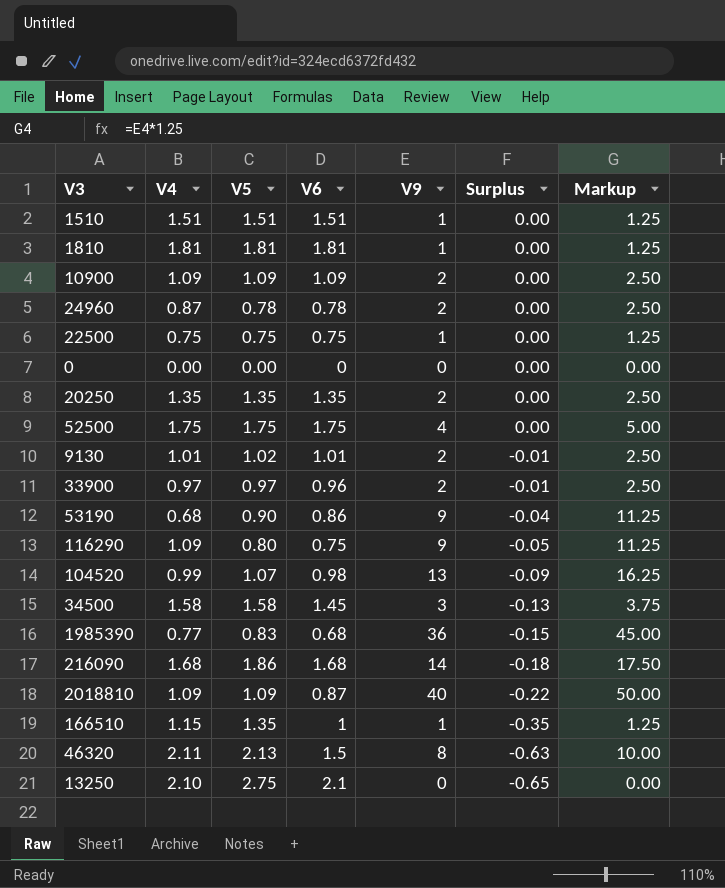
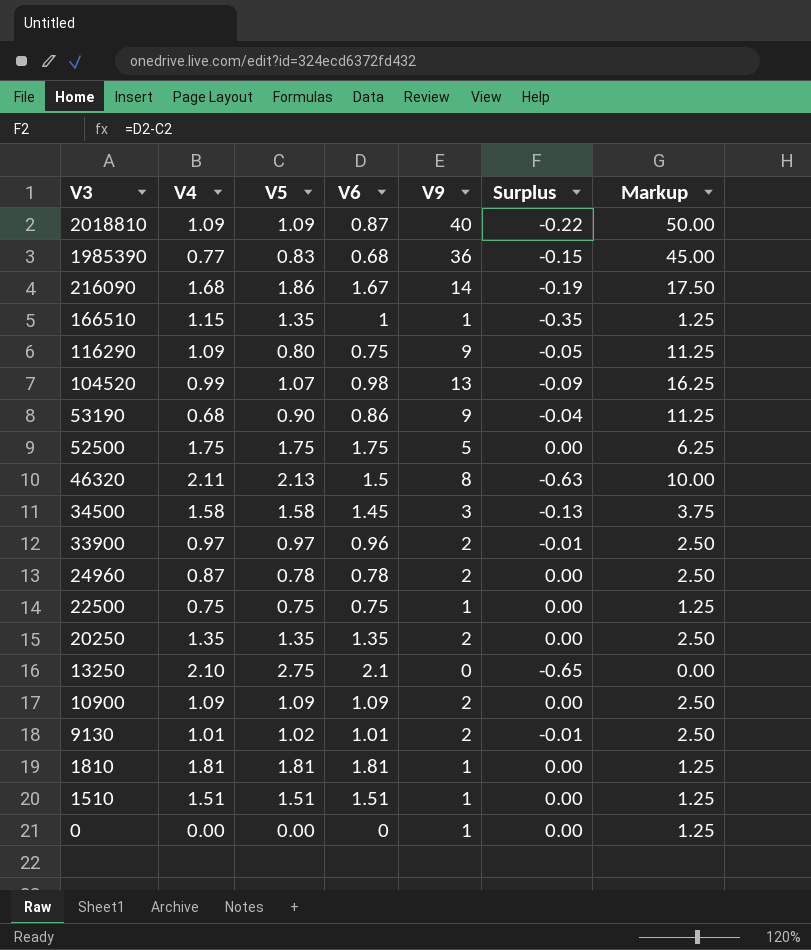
row order: Surplus descending -> V3 descending
216090 | V6: 1.68 -> 1.67
216090 | Surplus: -0.18 -> -0.19
52500 | V9: 4 -> 5
52500 | Markup: 5.00 -> 6.25
0 | V9: 0 -> 1
0 | Markup: 0.00 -> 1.25

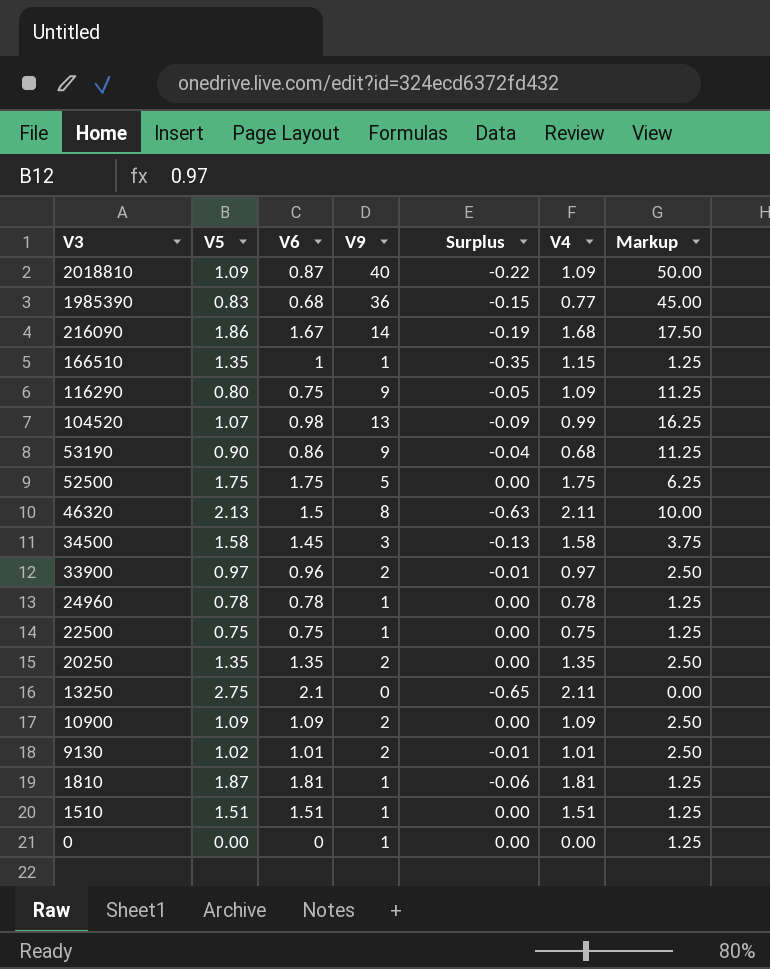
column V4 | position: 2 -> 6
24960 | V9: 2 -> 1
24960 | V4: 0.87 -> 0.78
24960 | Markup: 2.50 -> 1.25
13250 | V4: 2.10 -> 2.11
1810 | V5: 1.81 -> 1.87
1810 | Surplus: 0.00 -> -0.06

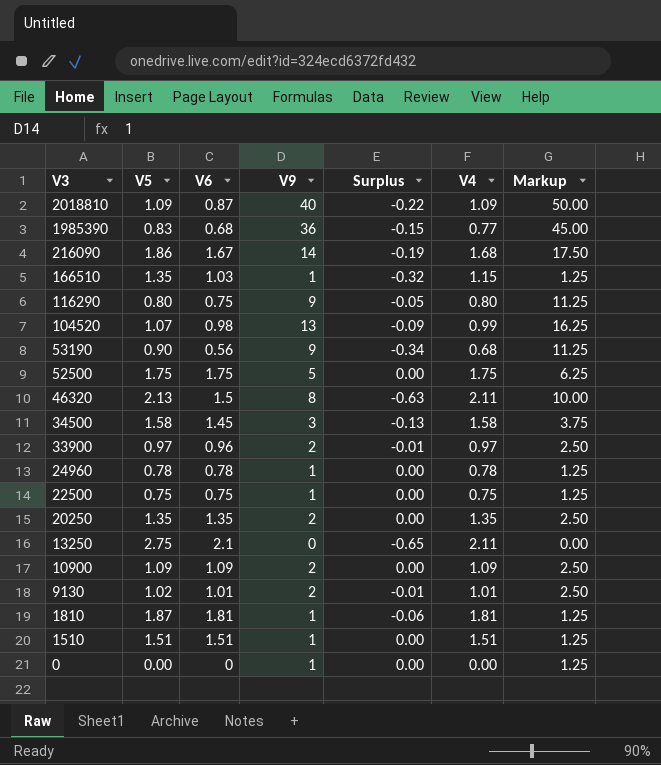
166510 | V6: 1 -> 1.03
166510 | Surplus: -0.35 -> -0.32
116290 | V4: 1.09 -> 0.80
53190 | V6: 0.86 -> 0.56
53190 | Surplus: -0.04 -> -0.34

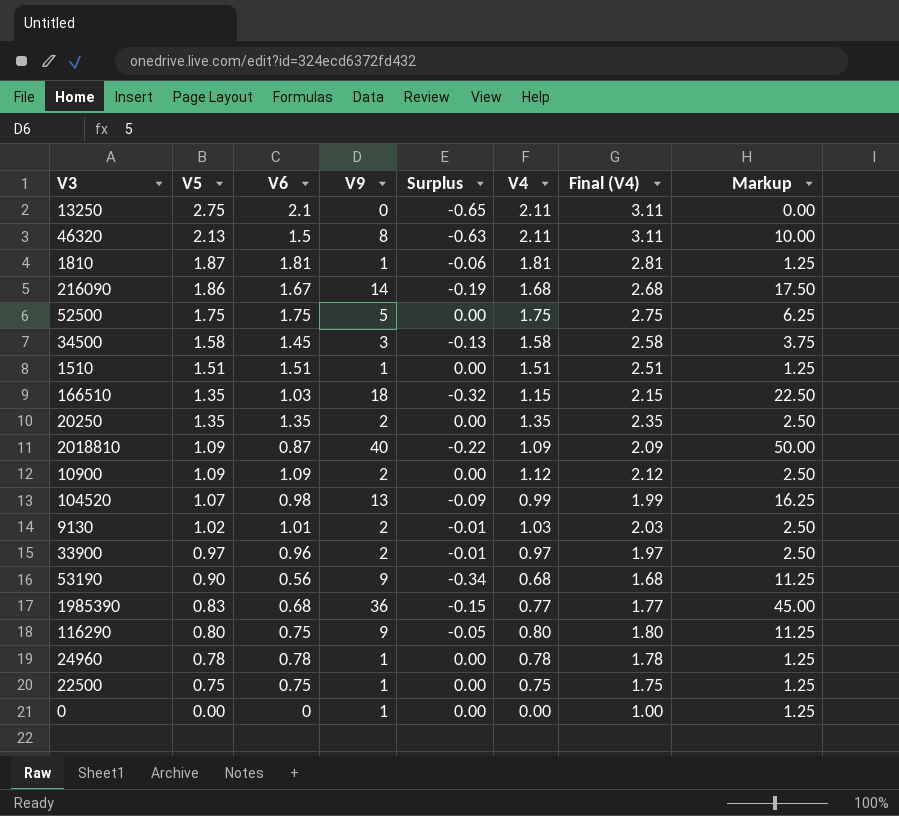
row order: V3 descending -> V5 descending
column Final (V4) | formula: none -> [V4] + 1
166510 | V9: 1 -> 18
166510 | Markup: 1.25 -> 22.50
10900 | V4: 1.09 -> 1.12
9130 | V4: 1.01 -> 1.03

